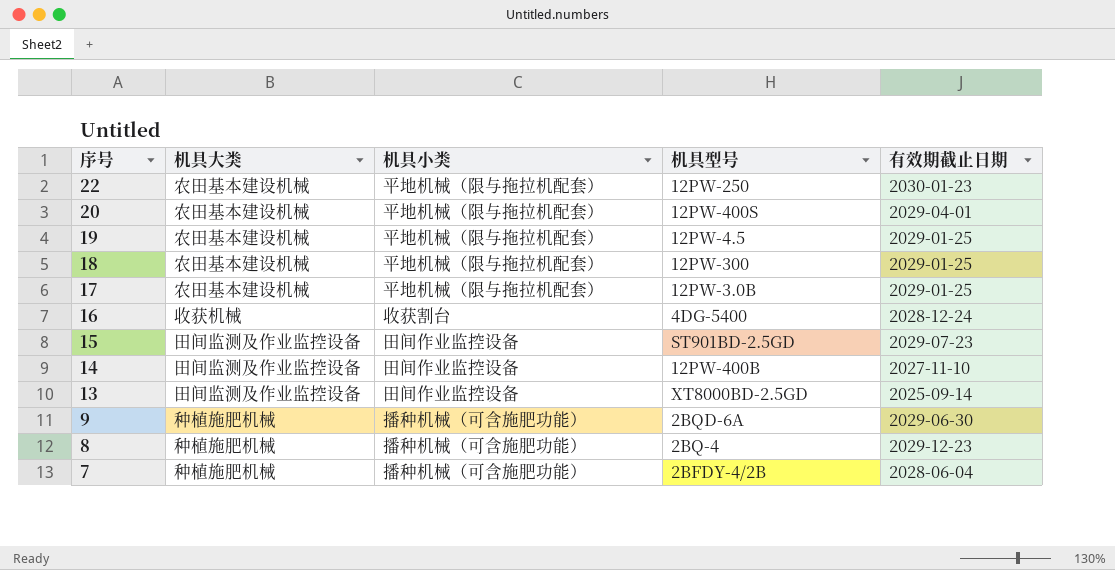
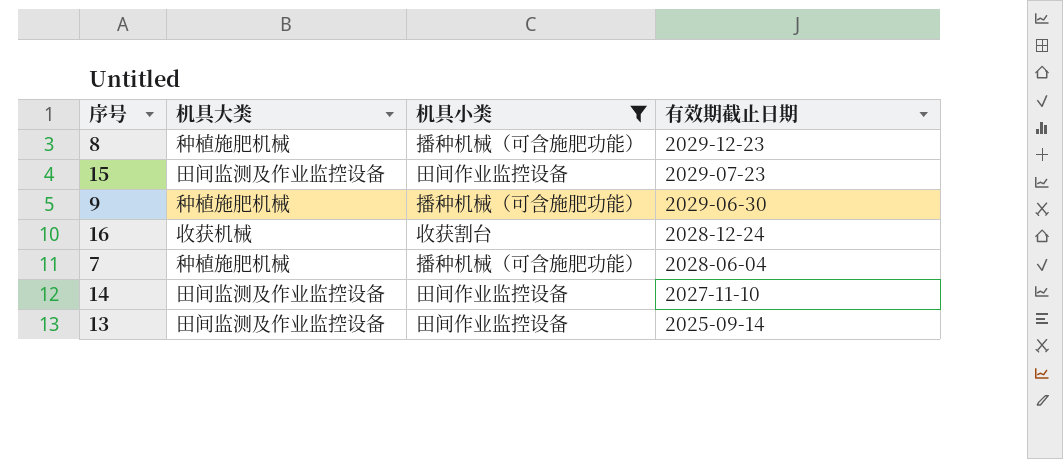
filter: none -> 机具小类 != 平地机械（限与拖拉机配套）
row order: 序号 descending -> 有效期截止日期 descending
column 机具型号 | position: 4 -> none

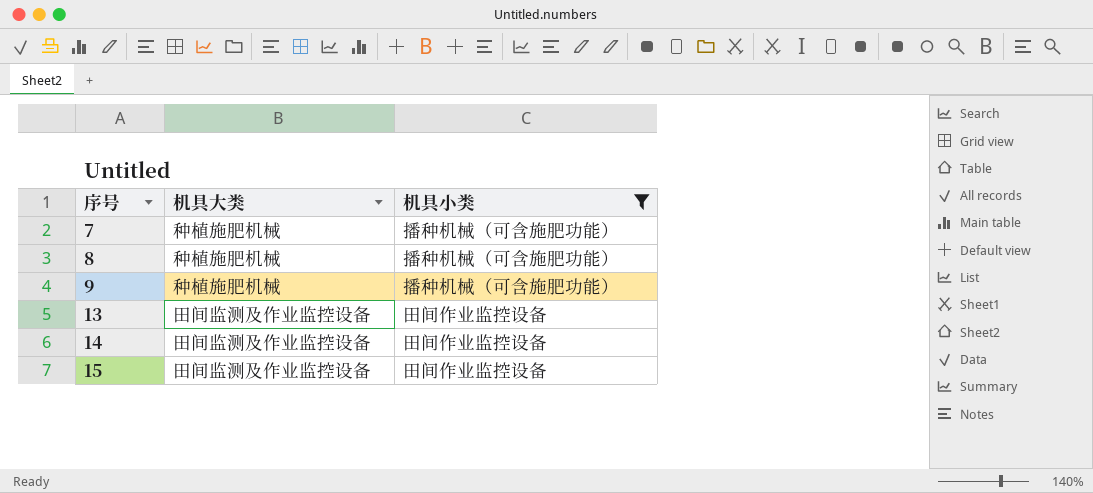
row order: 有效期截止日期 descending -> 序号 ascending
column 有效期截止日期 | position: 4 -> none
row 16: 收获机械 | 收获割台 | 2028-12-24 -> none

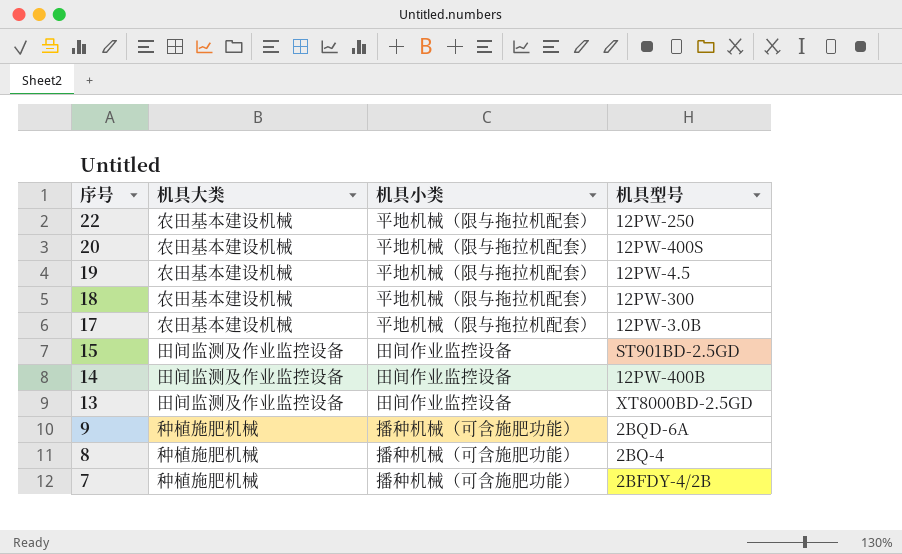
filter: 机具小类 != 平地机械（限与拖拉机配套） -> none
row order: 序号 ascending -> 序号 descending
column 机具型号 | position: none -> 4

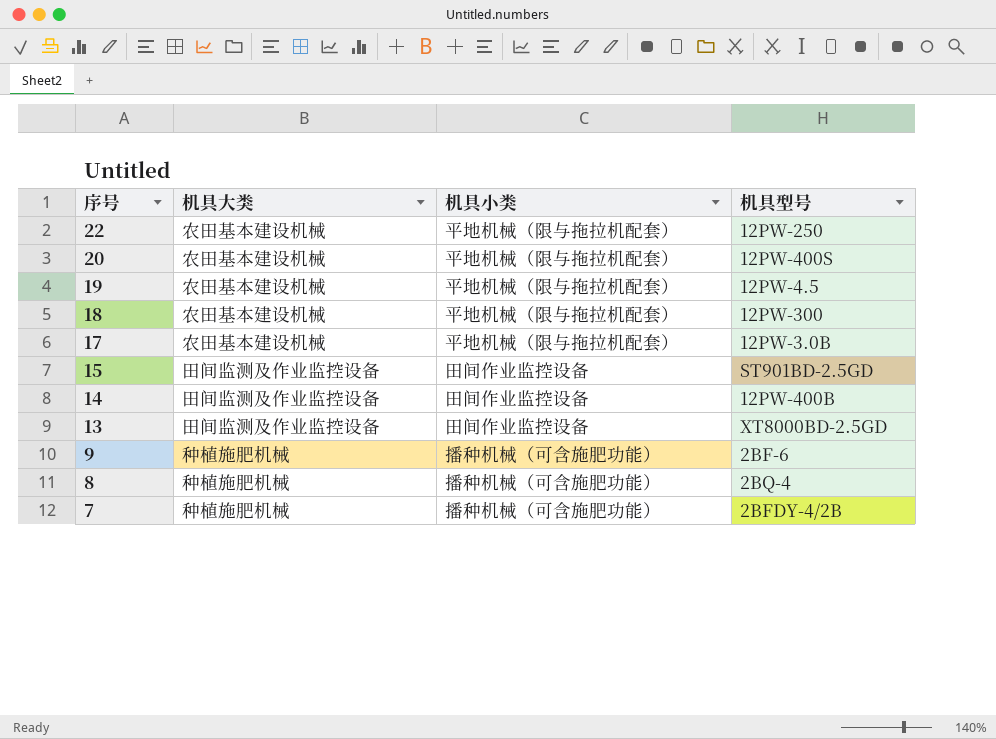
9 | 机具型号: 2BQD-6A -> 2BF-6

